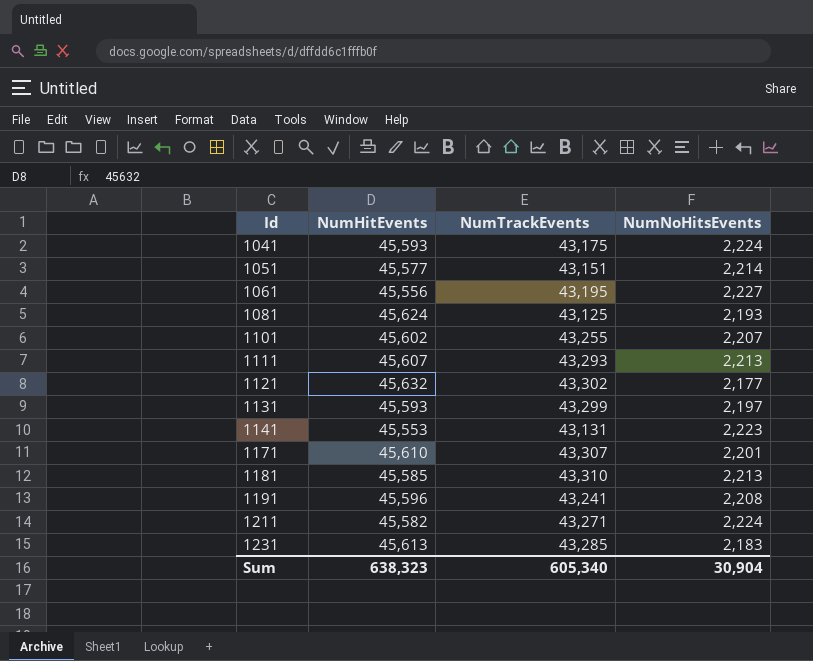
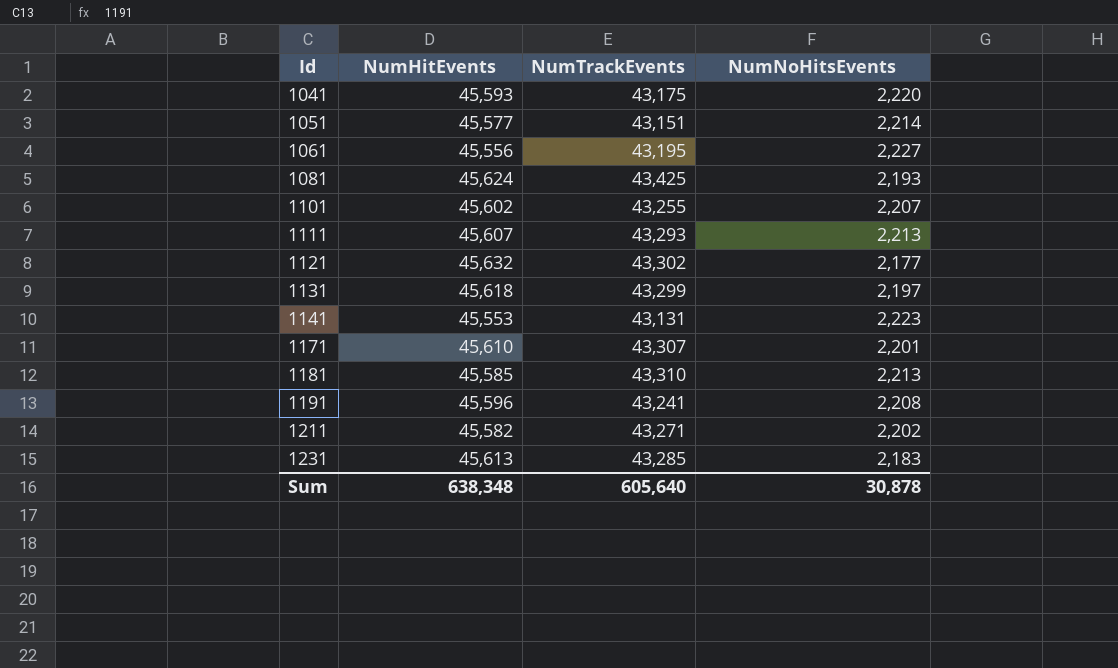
1041 | NumNoHitsEvents: 2,224 -> 2,220
1081 | NumTrackEvents: 43,125 -> 43,425
1131 | NumHitEvents: 45,593 -> 45,618
1211 | NumNoHitsEvents: 2,224 -> 2,202
Sum | NumHitEvents: 638,323 -> 638,348
Sum | NumTrackEvents: 605,340 -> 605,640
Sum | NumNoHitsEvents: 30,904 -> 30,878

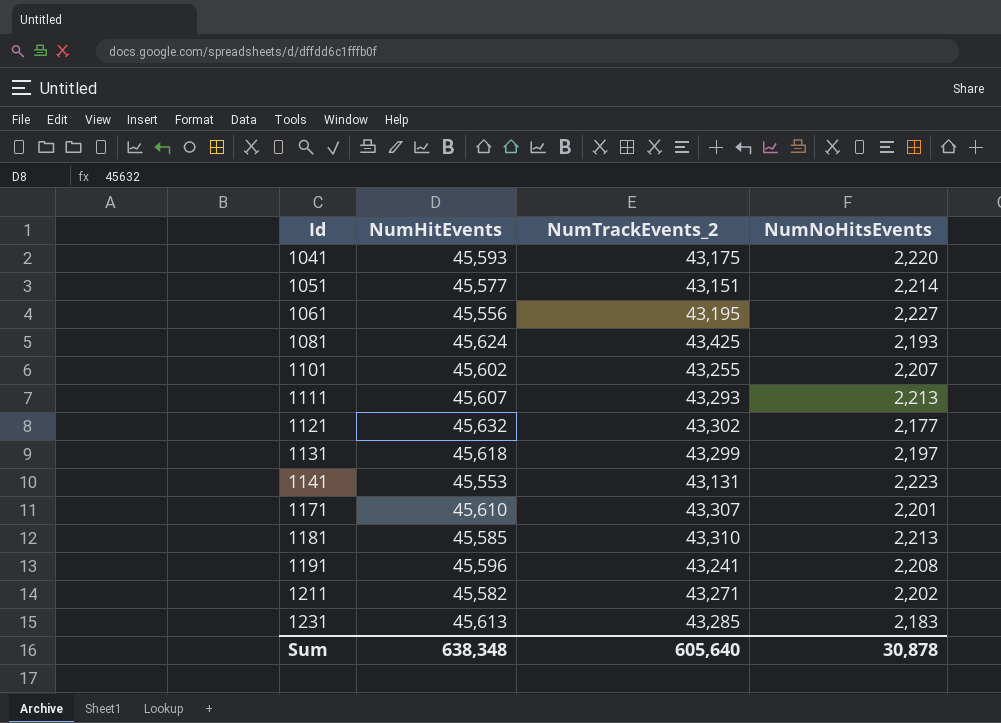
column name: NumTrackEvents -> NumTrackEvents_2

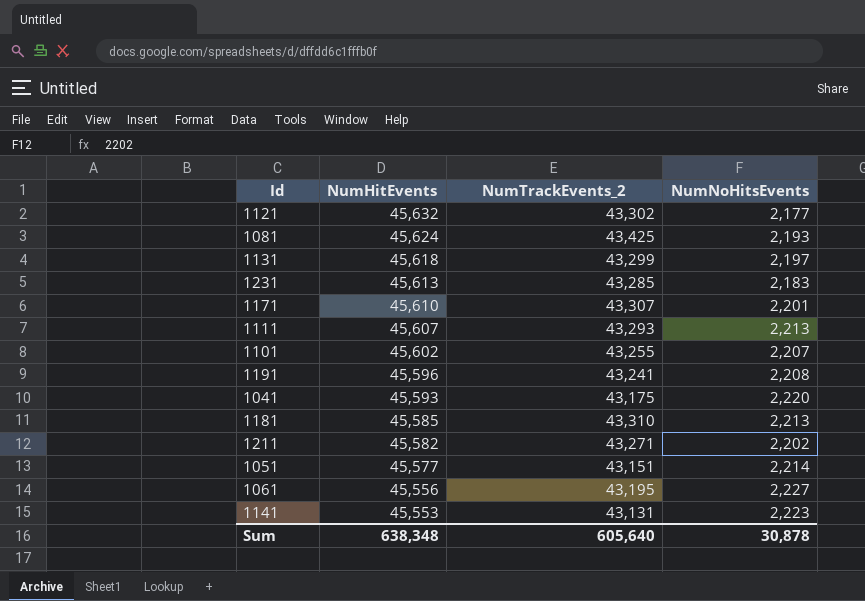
row order: Id ascending -> NumHitEvents descending

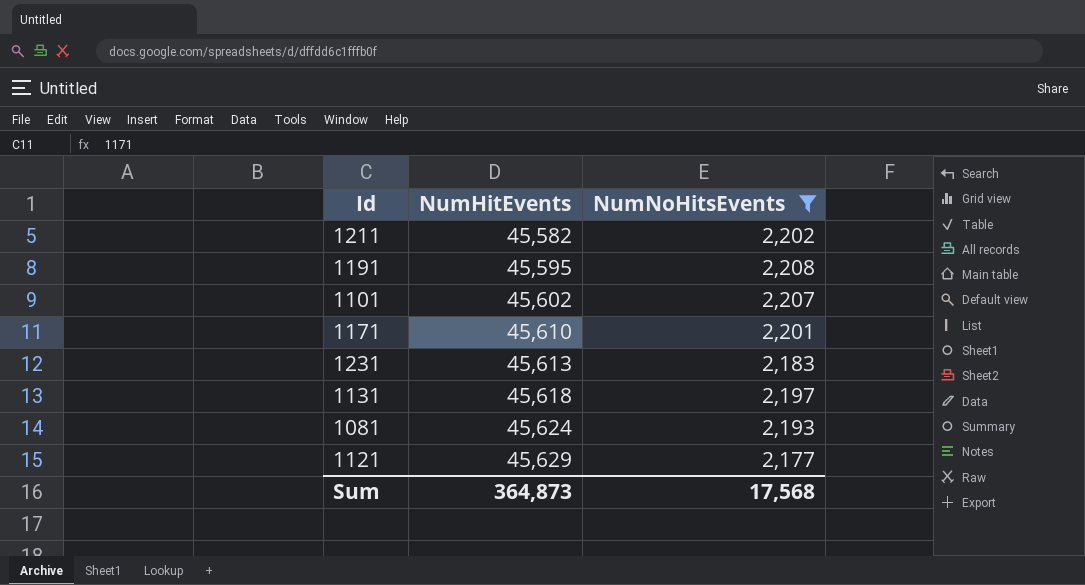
filter: none -> NumNoHitsEvents <= 2,208
row order: NumHitEvents descending -> NumHitEvents ascending
column NumTrackEvents_2 | position: 3 -> none
1191 | NumHitEvents: 45,596 -> 45,595
1121 | NumHitEvents: 45,632 -> 45,629
Sum | NumHitEvents: 638,348 -> 364,873
Sum | NumNoHitsEvents: 30,878 -> 17,568

